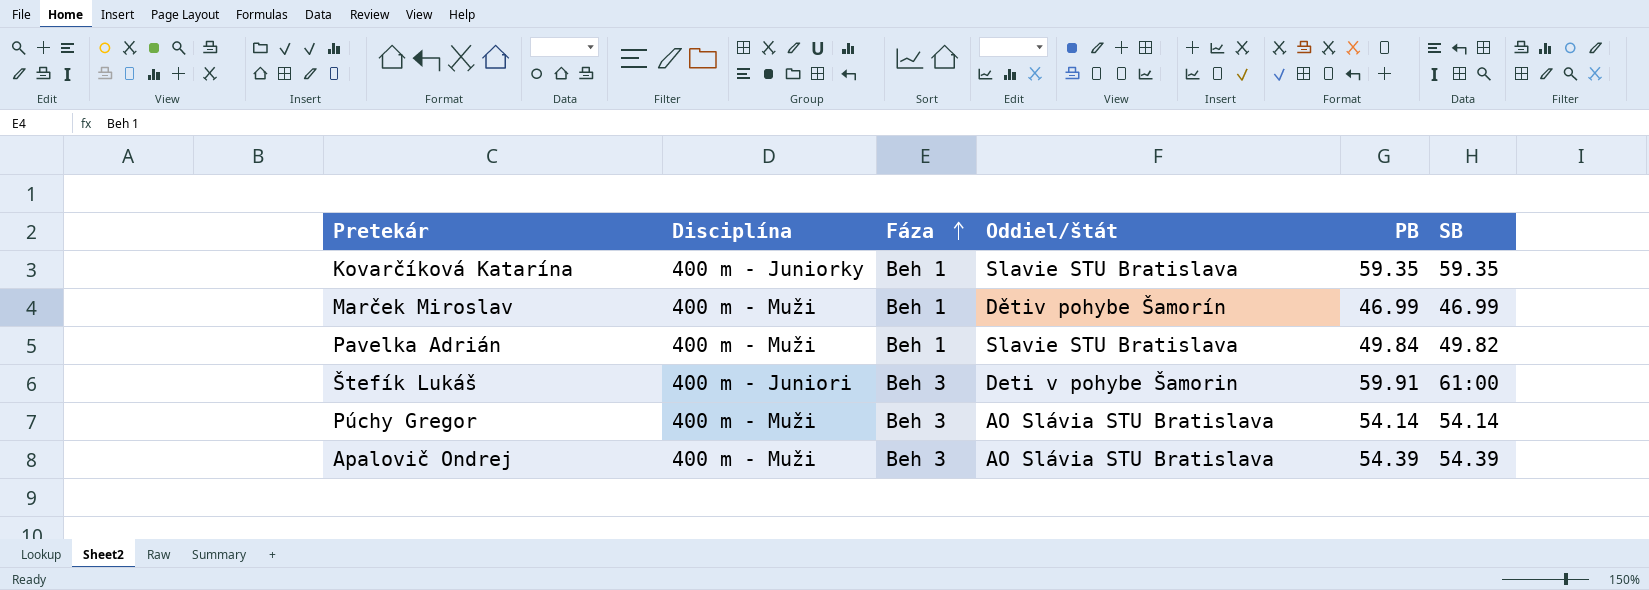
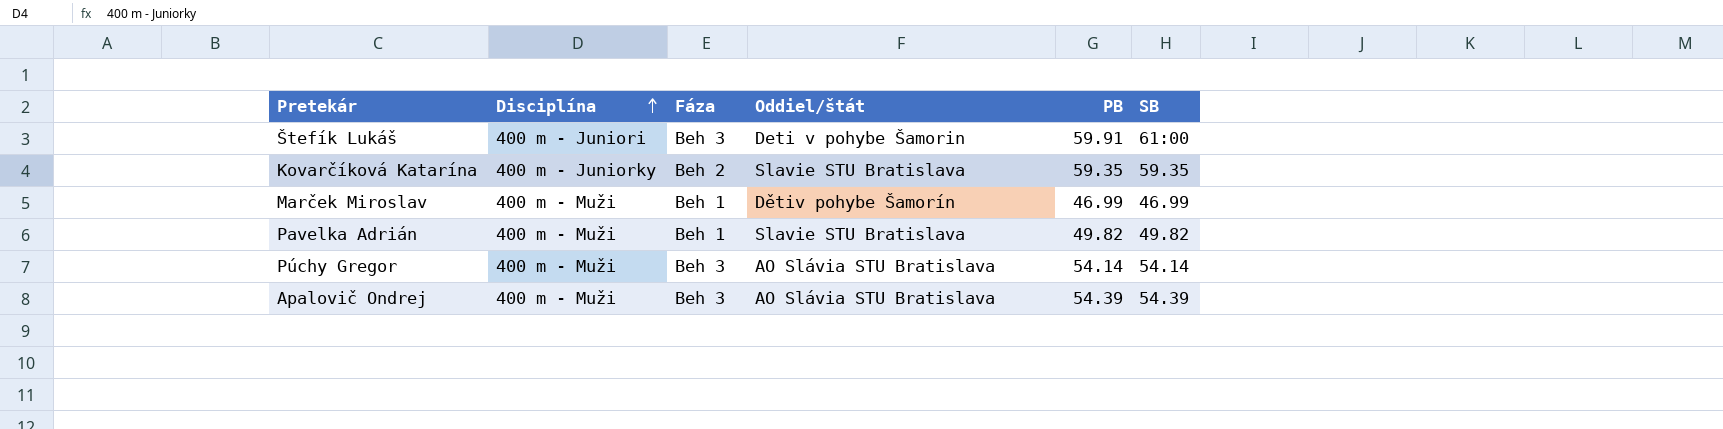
row order: Fáza ascending -> Disciplína ascending
Kovarčíková Katarína | Fáza: Beh 1 -> Beh 2
Pavelka Adrián | PB: 49.84 -> 49.82

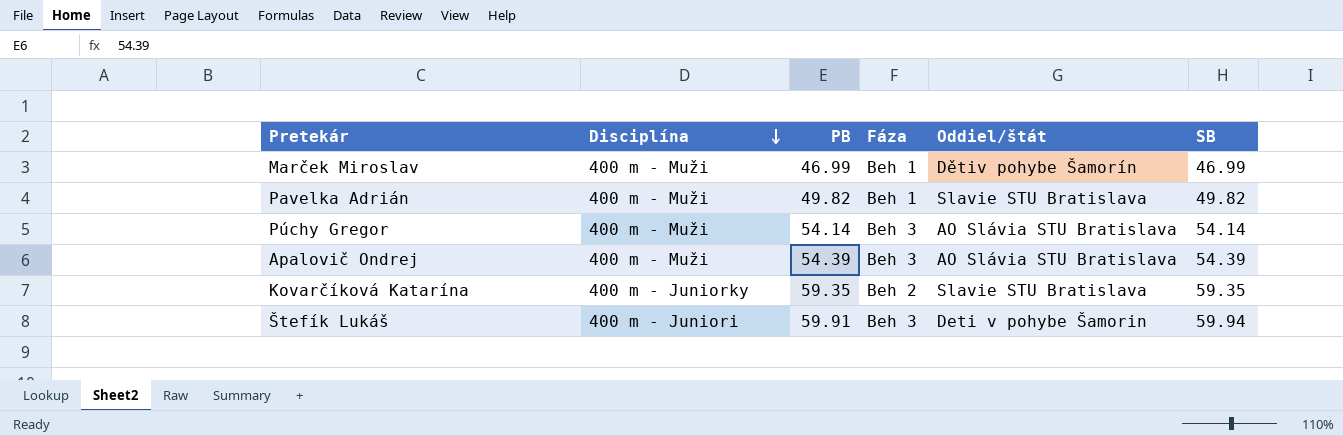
row order: Disciplína ascending -> Disciplína descending
column PB | position: 5 -> 3
Štefík Lukáš | SB: 61:00 -> 59.94

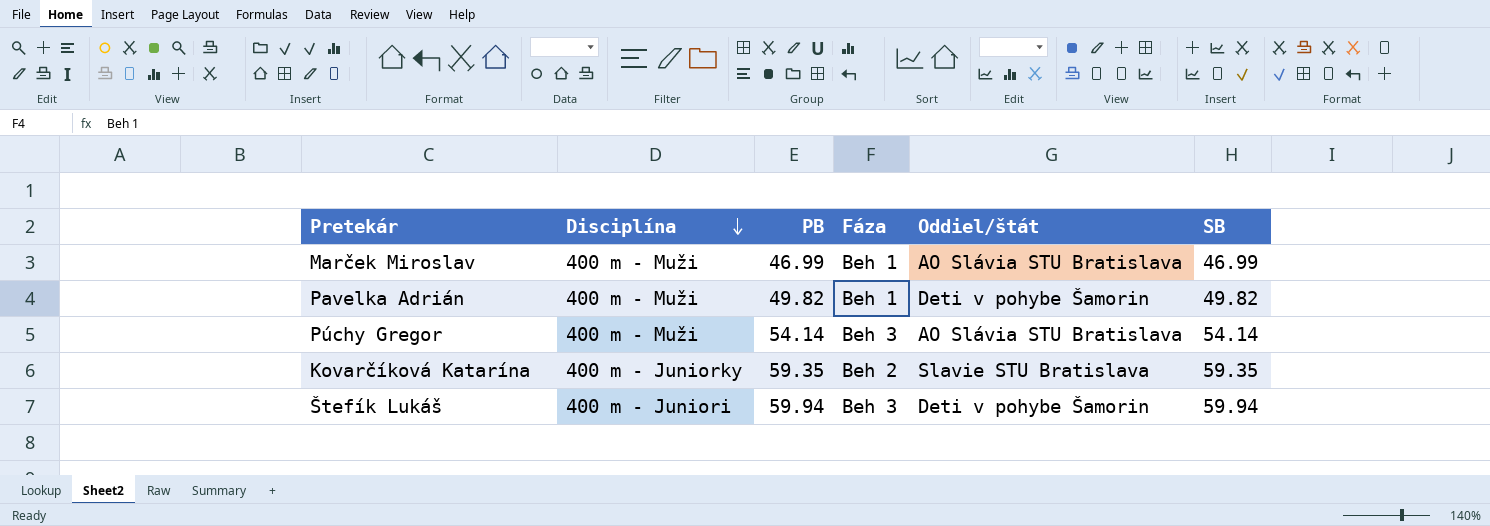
row Apalovič Ondrej: 400 m - Muži | 54.39 | Beh 3 | AO Slávia STU Bratislava | 54.39 -> none
Marček Miroslav | Oddiel/štát: Dětiv pohybe Šamorín -> AO Slávia STU Bratislava
Pavelka Adrián | Oddiel/štát: Slavie STU Bratislava -> Deti v pohybe Šamorin
Štefík Lukáš | PB: 59.91 -> 59.94

